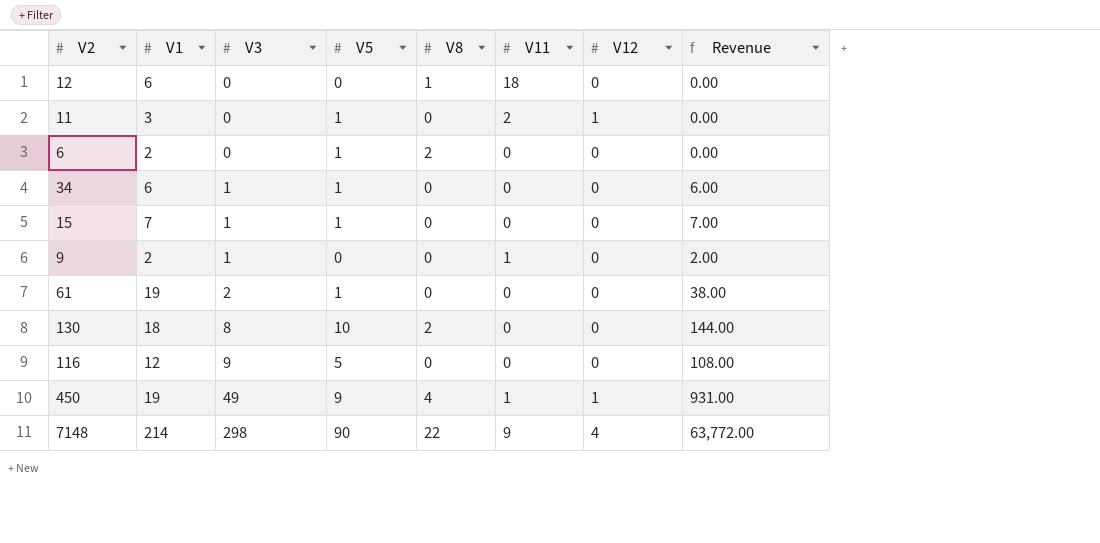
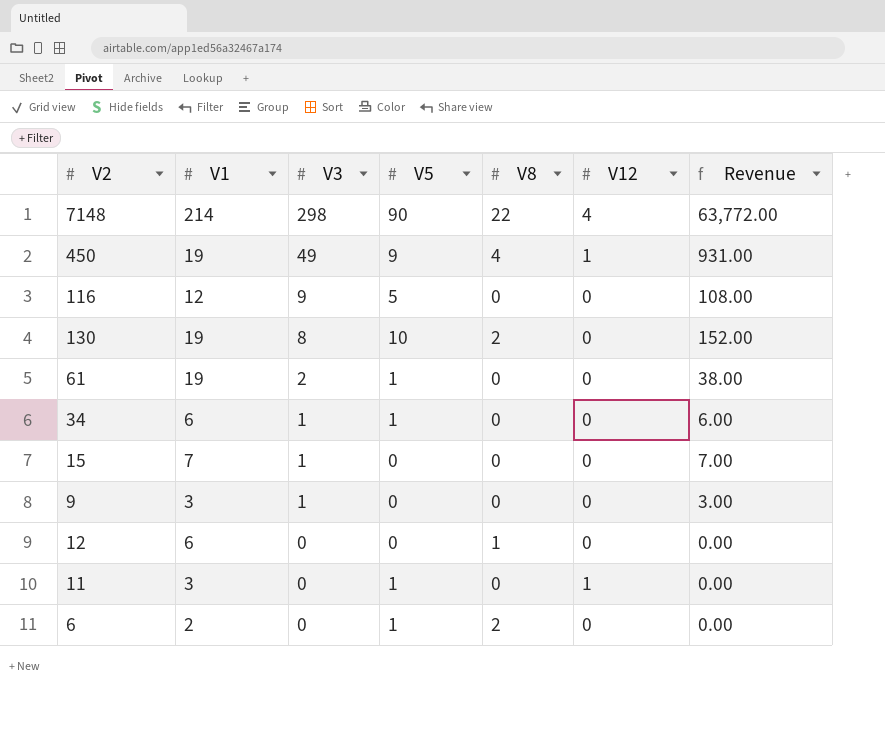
row order: V3 ascending -> V3 descending
column V11 | position: 6 -> none
130 | V1: 18 -> 19
130 | Revenue: 144.00 -> 152.00
15 | V5: 1 -> 0
9 | V1: 2 -> 3
9 | Revenue: 2.00 -> 3.00

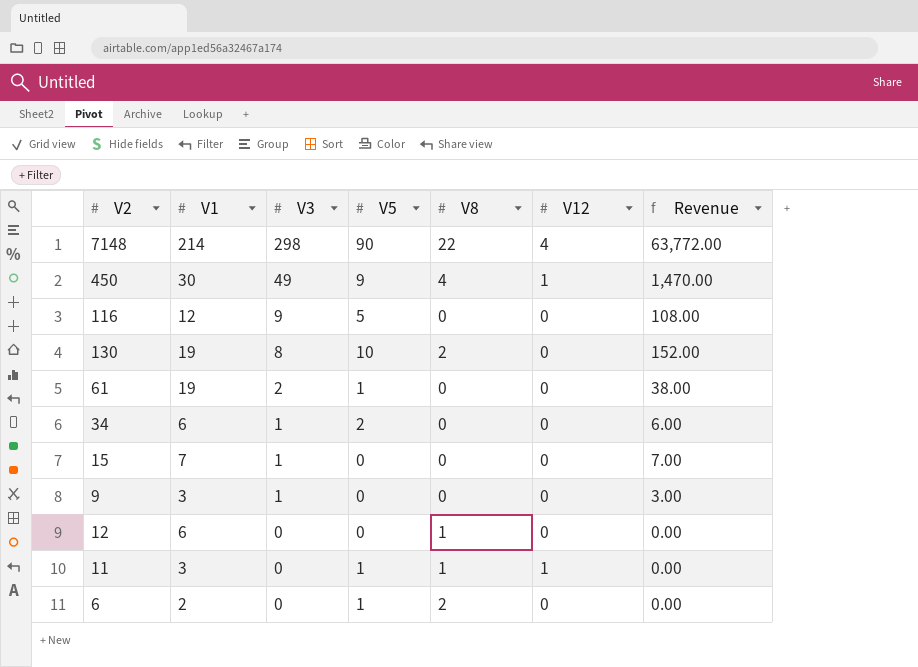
450 | V1: 19 -> 30
450 | Revenue: 931.00 -> 1,470.00
34 | V5: 1 -> 2
11 | V8: 0 -> 1

